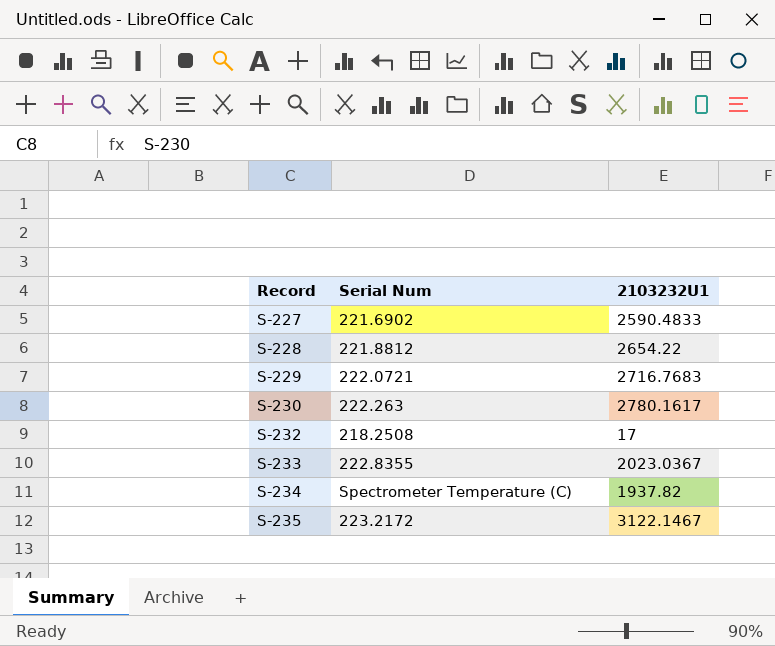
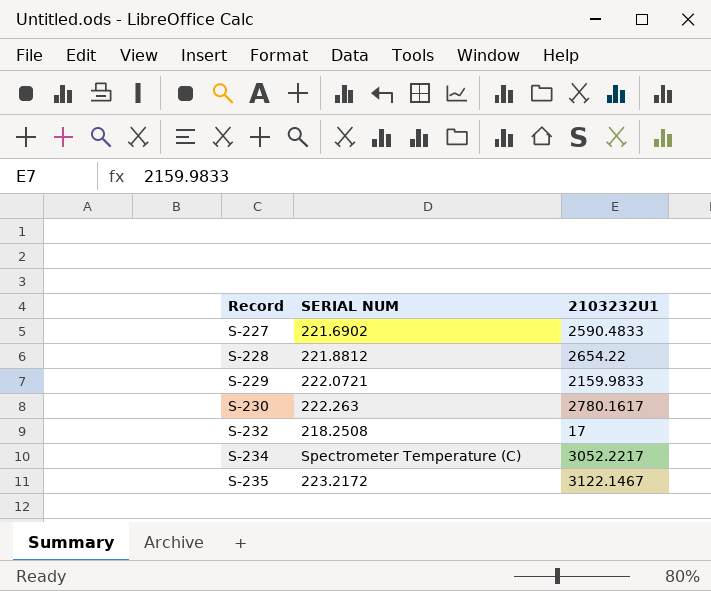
column name: Serial Num -> SERIAL NUM
row S-233: 222.8355 | 2023.0367 -> none
S-229 | 2103232U1: 2716.7683 -> 2159.9833
S-234 | 2103232U1: 1937.82 -> 3052.2217

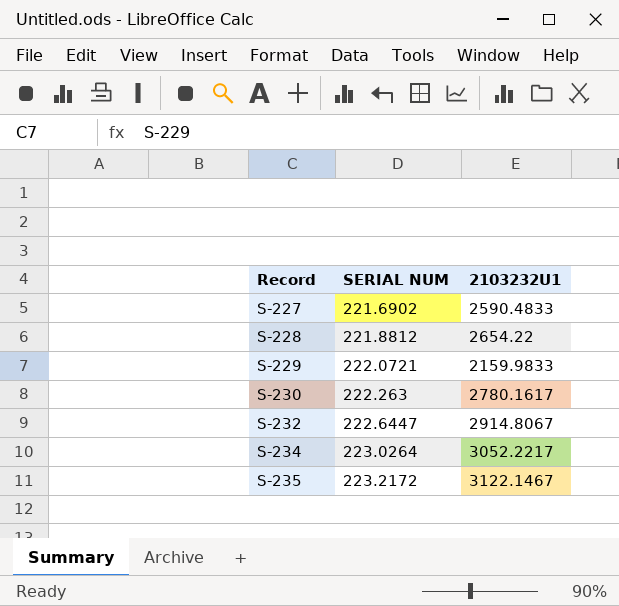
S-232 | SERIAL NUM: 218.2508 -> 222.6447
S-232 | 2103232U1: 17 -> 2914.8067
S-234 | SERIAL NUM: Spectrometer Temperature (C) -> 223.0264

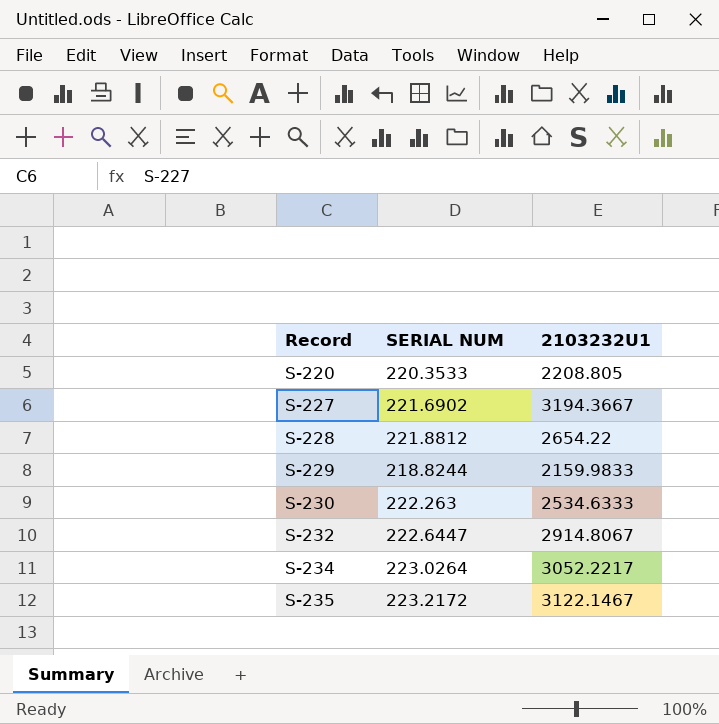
row S-220: none -> 220.3533 | 2208.805
S-227 | 2103232U1: 2590.4833 -> 3194.3667
S-229 | SERIAL NUM: 222.0721 -> 218.8244
S-230 | 2103232U1: 2780.1617 -> 2534.6333

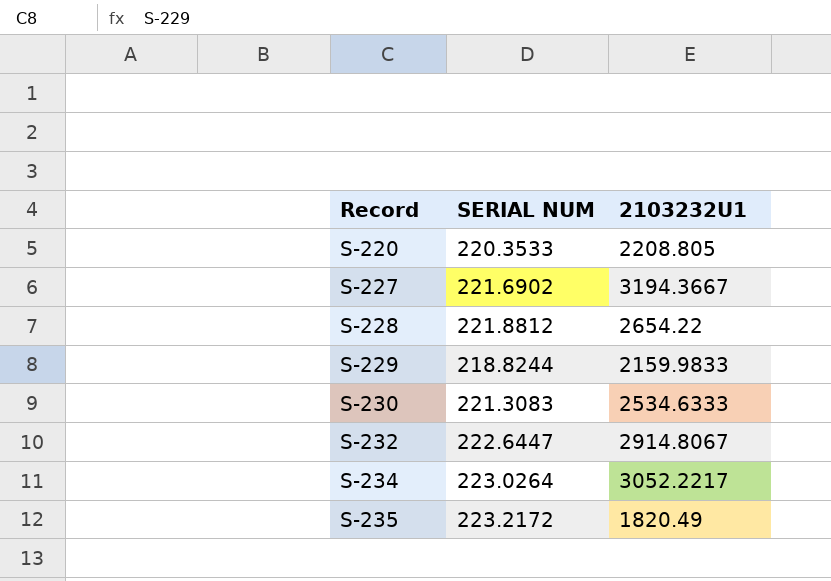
S-230 | SERIAL NUM: 222.263 -> 221.3083
S-235 | 2103232U1: 3122.1467 -> 1820.49

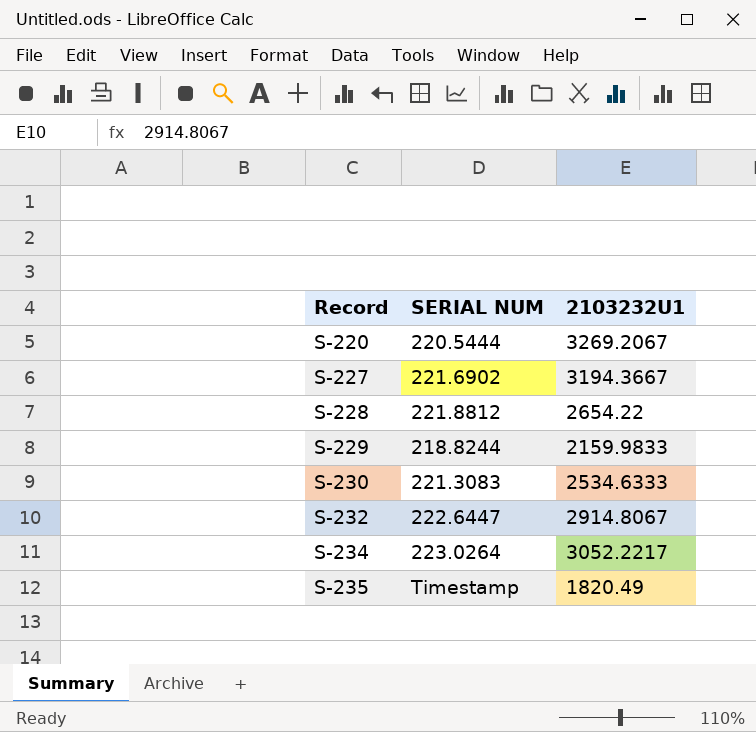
S-220 | SERIAL NUM: 220.3533 -> 220.5444
S-220 | 2103232U1: 2208.805 -> 3269.2067
S-235 | SERIAL NUM: 223.2172 -> Timestamp

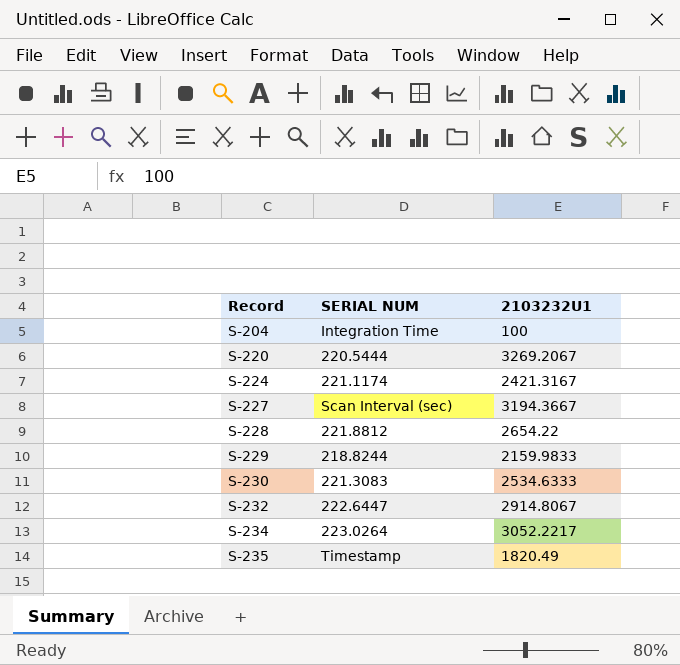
row S-204: none -> Integration Time | 100
row S-224: none -> 221.1174 | 2421.3167
S-227 | SERIAL NUM: 221.6902 -> Scan Interval (sec)

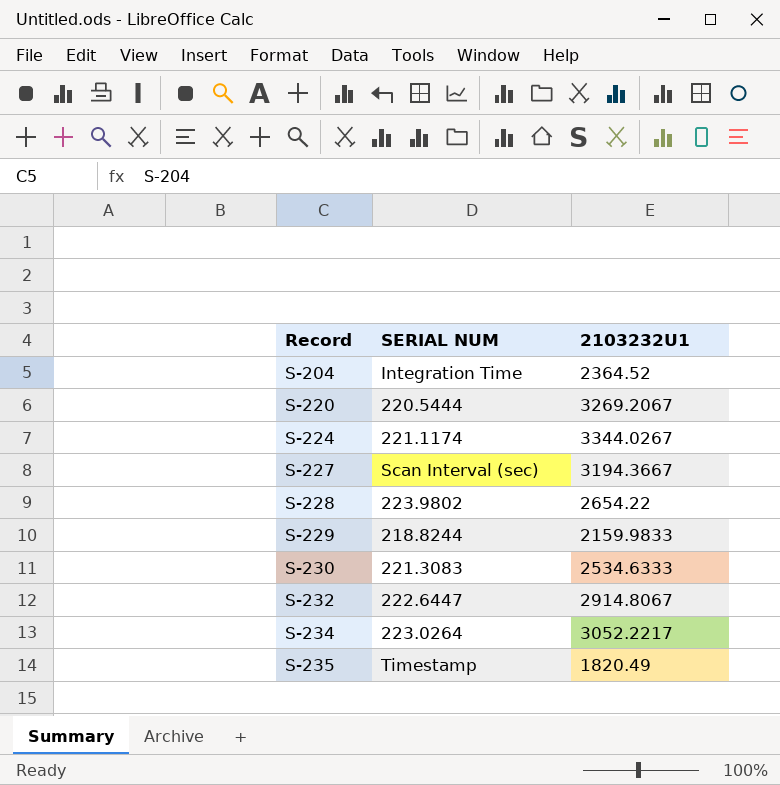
S-204 | 2103232U1: 100 -> 2364.52
S-224 | 2103232U1: 2421.3167 -> 3344.0267
S-228 | SERIAL NUM: 221.8812 -> 223.9802

